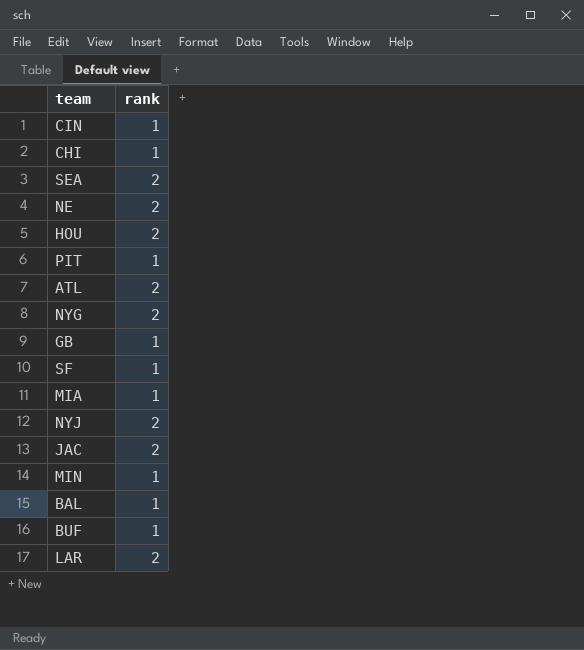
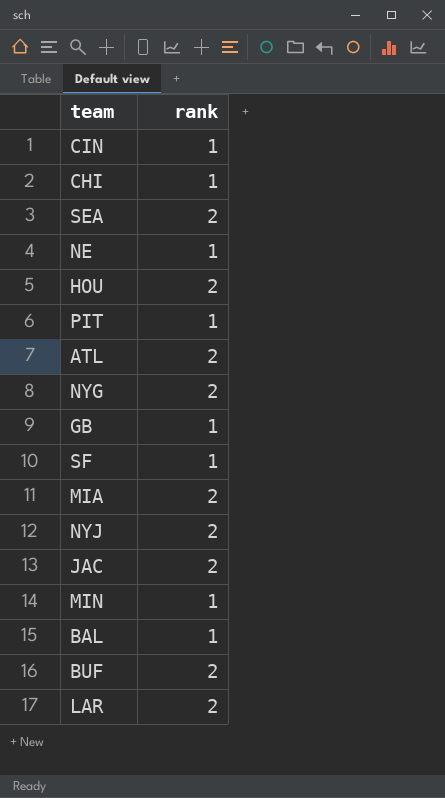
NE | rank: 2 -> 1
MIA | rank: 1 -> 2
BUF | rank: 1 -> 2

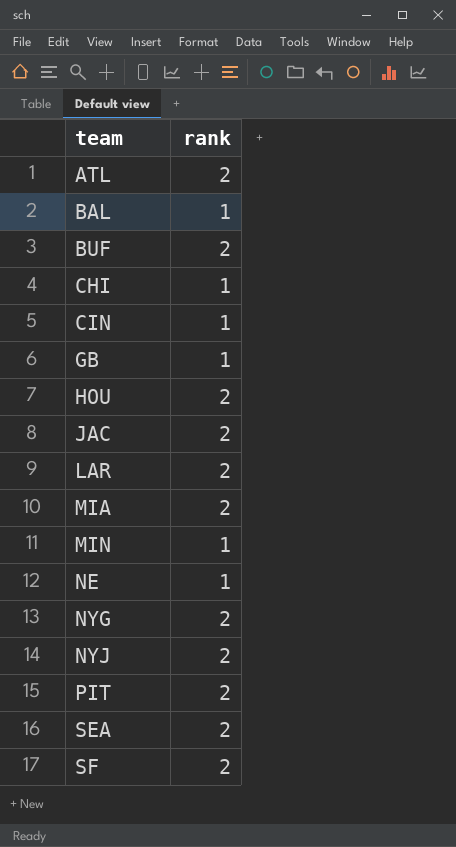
row order: none -> team ascending
PIT | rank: 1 -> 2
SF | rank: 1 -> 2

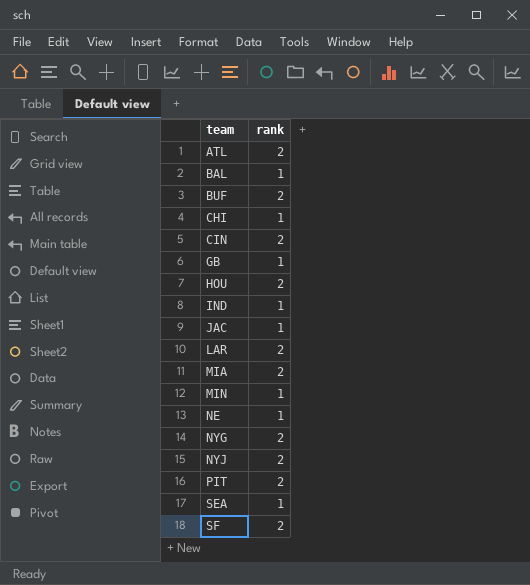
CIN | rank: 1 -> 2
row IND: none -> 1
JAC | rank: 2 -> 1
SEA | rank: 2 -> 1

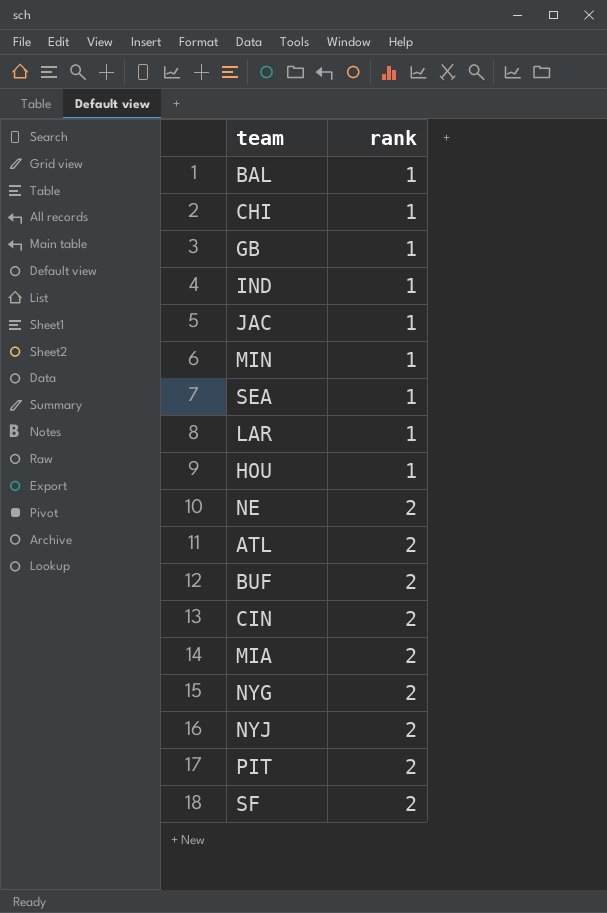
row order: team ascending -> rank ascending
LAR | rank: 2 -> 1
HOU | rank: 2 -> 1
NE | rank: 1 -> 2

